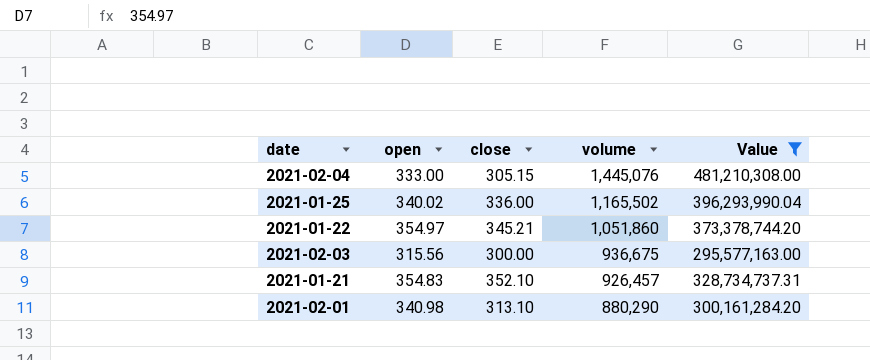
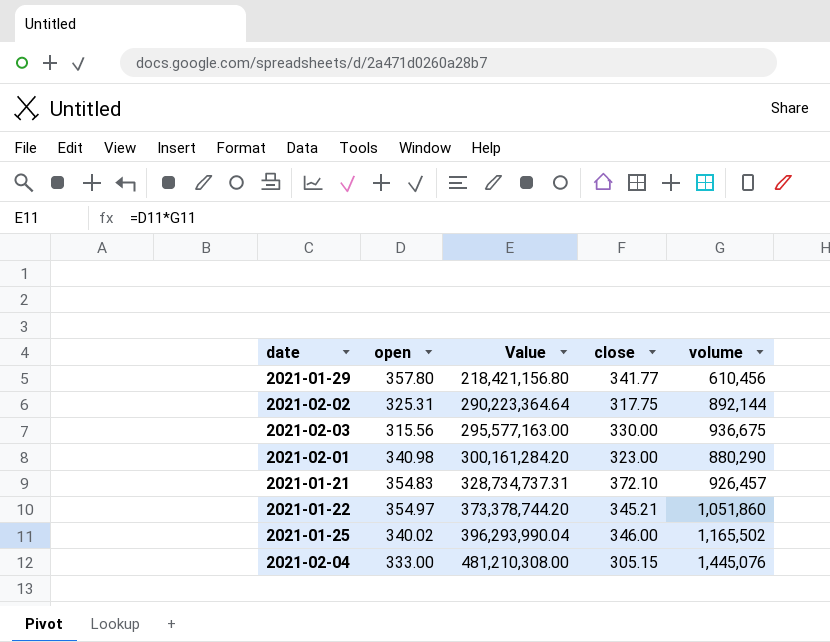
filter: Value >= 295,577,163.00 -> none
row order: volume descending -> Value ascending
column Value | position: 5 -> 3
2021-02-03 | close: 300.00 -> 330.00
2021-02-01 | close: 313.10 -> 323.00
2021-01-21 | close: 352.10 -> 372.10
2021-01-25 | close: 336.00 -> 346.00

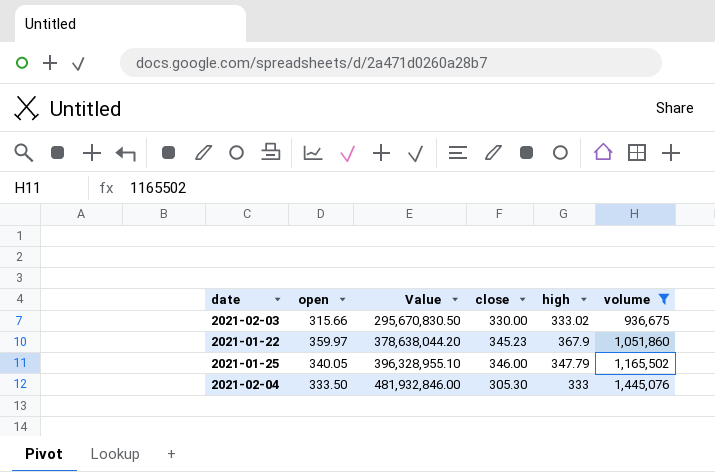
filter: none -> volume >= 936,675
column high | position: none -> 5
2021-02-03 | open: 315.56 -> 315.66
2021-02-03 | Value: 295,577,163.00 -> 295,670,830.50
2021-01-22 | open: 354.97 -> 359.97
2021-01-22 | Value: 373,378,744.20 -> 378,638,044.20
2021-01-22 | close: 345.21 -> 345.23
2021-01-25 | open: 340.02 -> 340.05
2021-01-25 | Value: 396,293,990.04 -> 396,328,955.10
2021-02-04 | open: 333.00 -> 333.50
2021-02-04 | Value: 481,210,308.00 -> 481,932,846.00
2021-02-04 | close: 305.15 -> 305.30

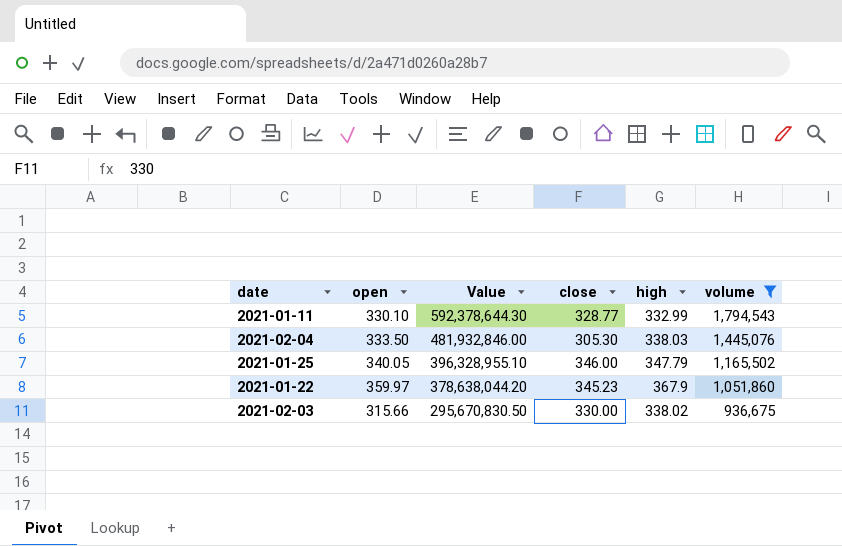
row order: Value ascending -> Value descending
row 2021-01-11: none -> 330.10 | 592,378,644.30 | 328.77 | 332.99 | 1,794,543
2021-02-04 | high: 333 -> 338.03
2021-02-03 | high: 333.02 -> 338.02

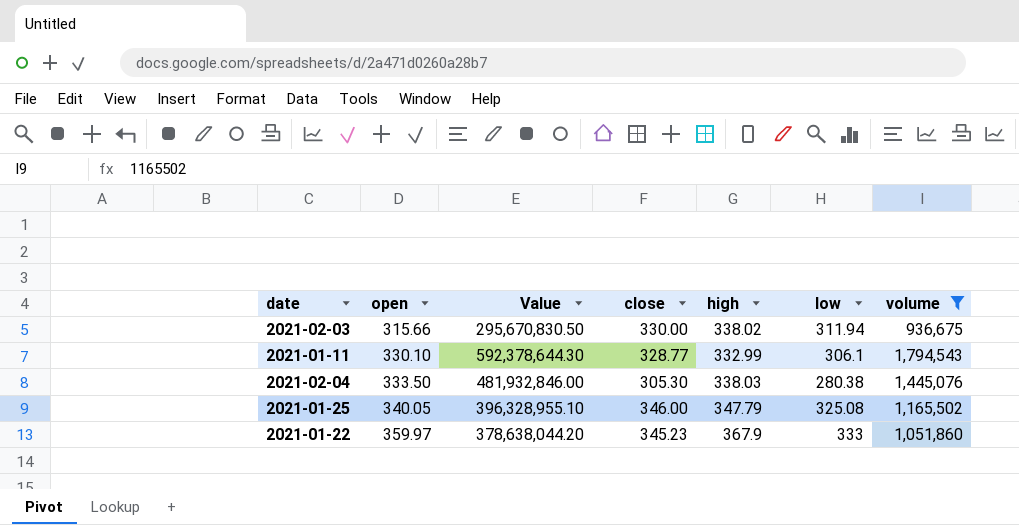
row order: Value descending -> open ascending
column low | position: none -> 6

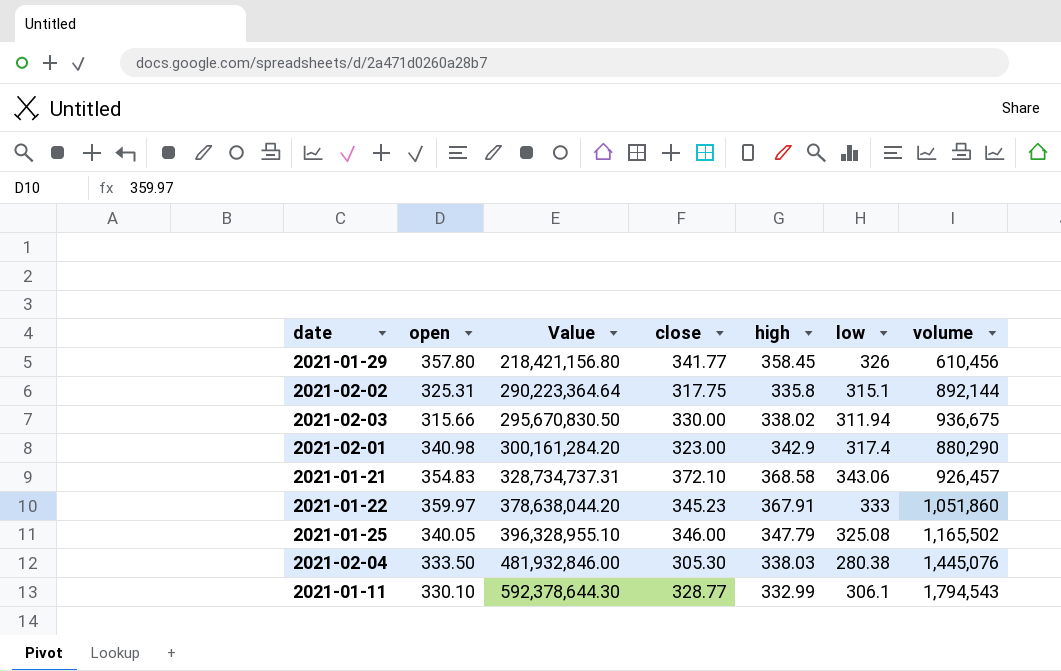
filter: volume >= 936,675 -> none
row order: open ascending -> Value ascending
2021-01-22 | high: 367.9 -> 367.91

